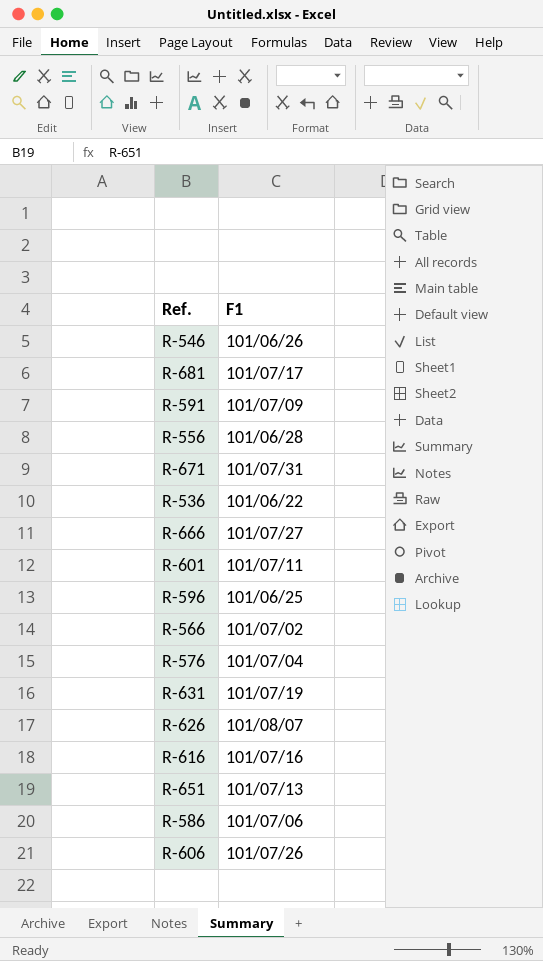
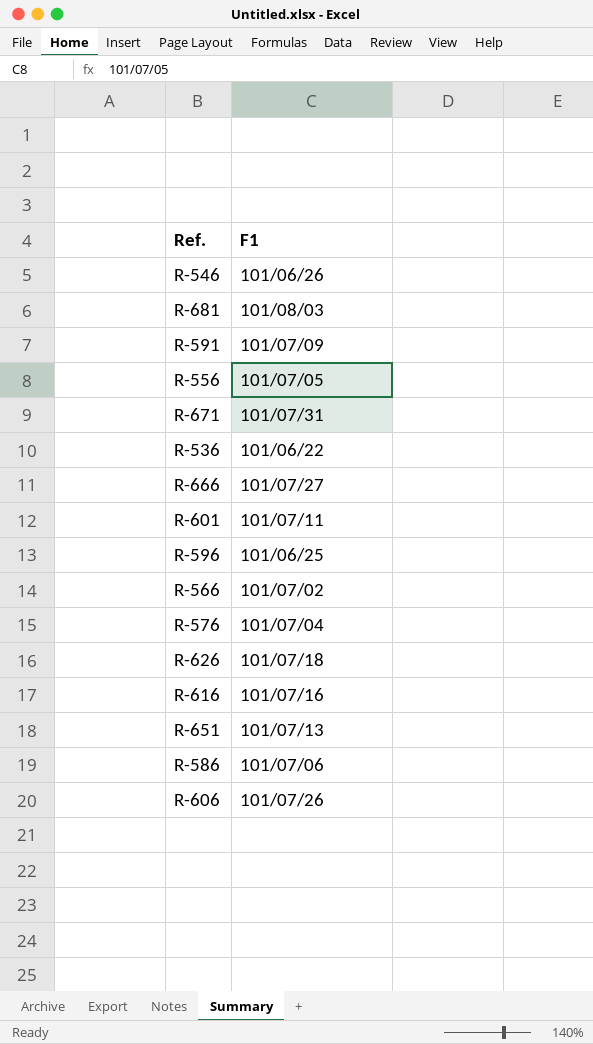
row R-631: 101/07/19 -> none
R-681 | F1: 101/07/17 -> 101/08/03
R-556 | F1: 101/06/28 -> 101/07/05
R-626 | F1: 101/08/07 -> 101/07/18

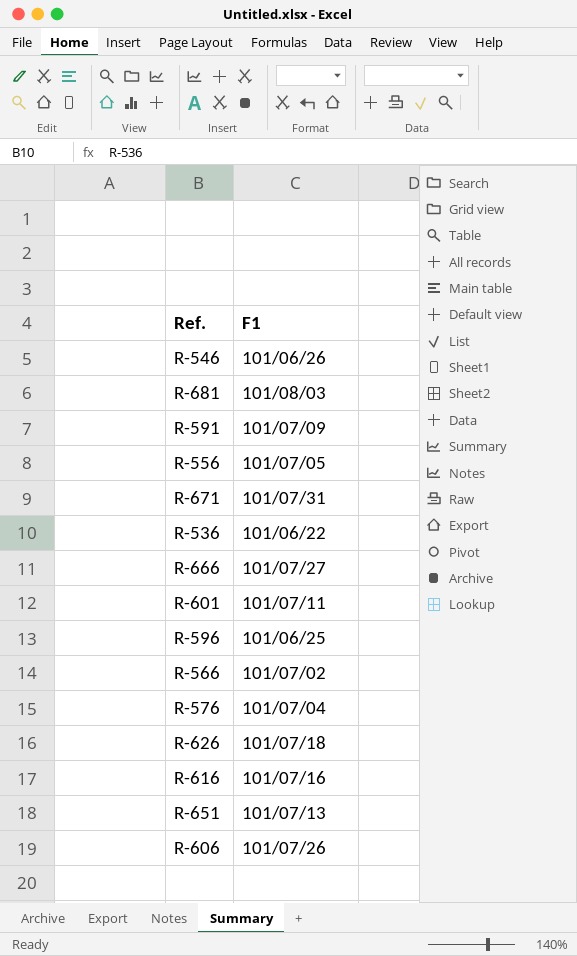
row R-586: 101/07/06 -> none

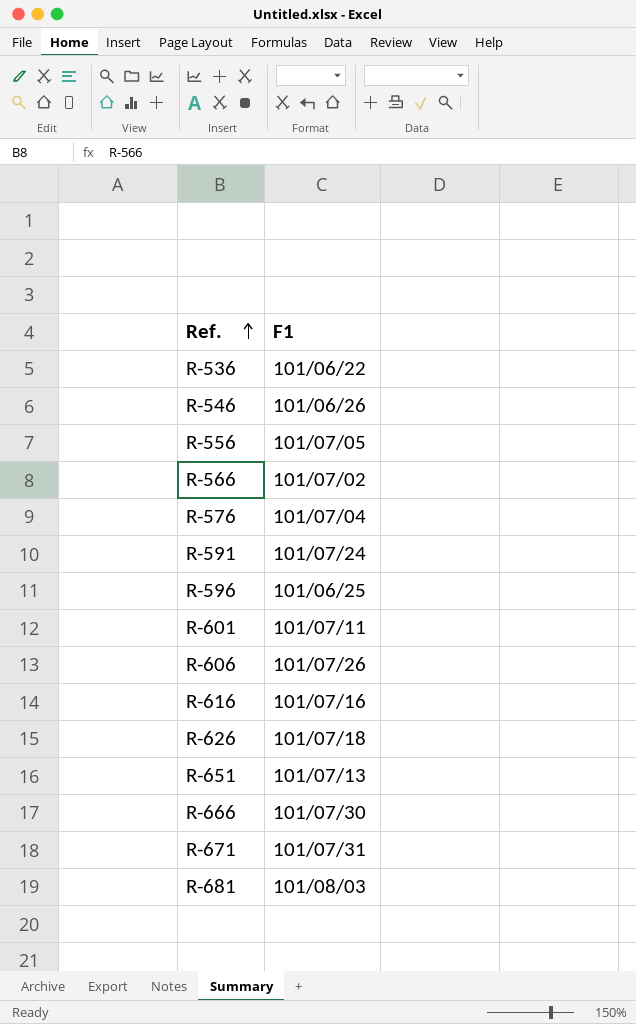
row order: none -> Ref. ascending
R-591 | F1: 101/07/09 -> 101/07/24
R-666 | F1: 101/07/27 -> 101/07/30

